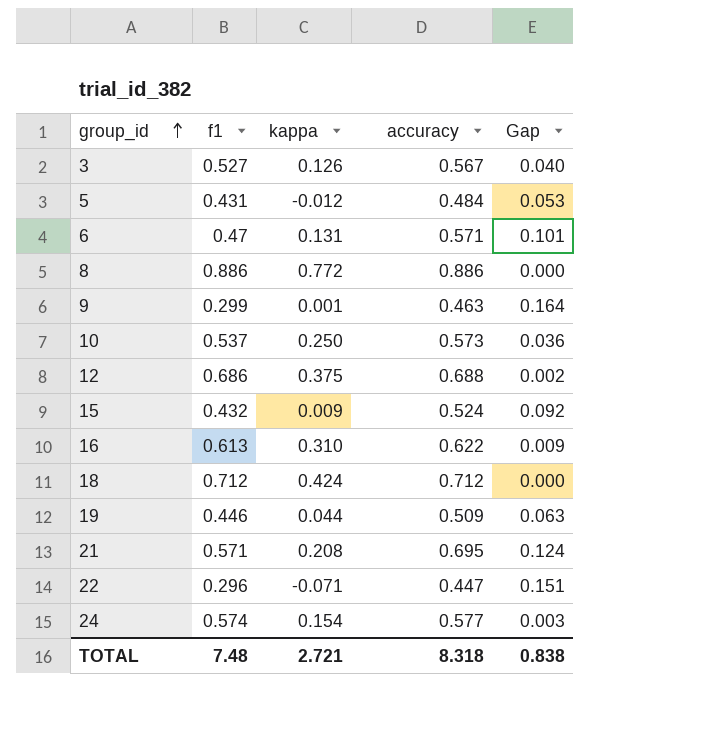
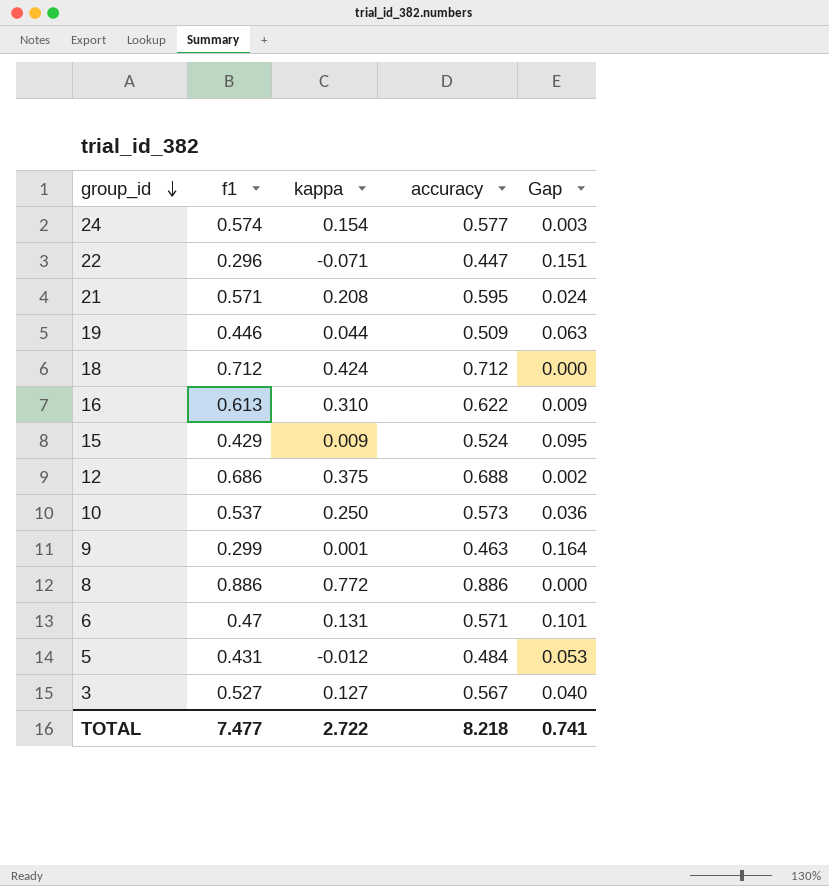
row order: group_id ascending -> group_id descending
21 | accuracy: 0.695 -> 0.595
21 | Gap: 0.124 -> 0.024
15 | f1: 0.432 -> 0.429
15 | Gap: 0.092 -> 0.095
3 | kappa: 0.126 -> 0.127
TOTAL | f1: 7.48 -> 7.477
TOTAL | kappa: 2.721 -> 2.722
TOTAL | accuracy: 8.318 -> 8.218
TOTAL | Gap: 0.838 -> 0.741

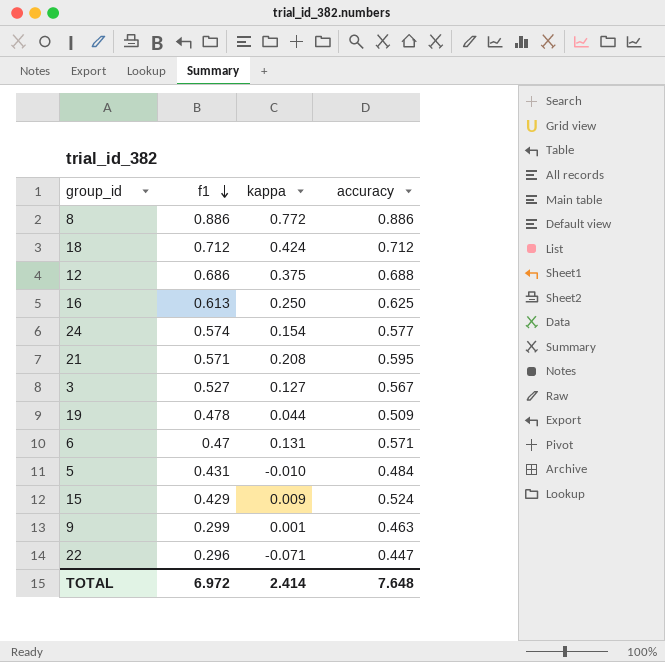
row order: group_id descending -> f1 descending
column Gap | formula: [accuracy] - [f1] -> none
row 10: 0.537 | 0.250 | 0.573 | 0.036 -> none
16 | kappa: 0.310 -> 0.250
16 | accuracy: 0.622 -> 0.625
19 | f1: 0.446 -> 0.478
5 | kappa: -0.012 -> -0.010
TOTAL | f1: 7.477 -> 6.972
TOTAL | kappa: 2.722 -> 2.414
TOTAL | accuracy: 8.218 -> 7.648

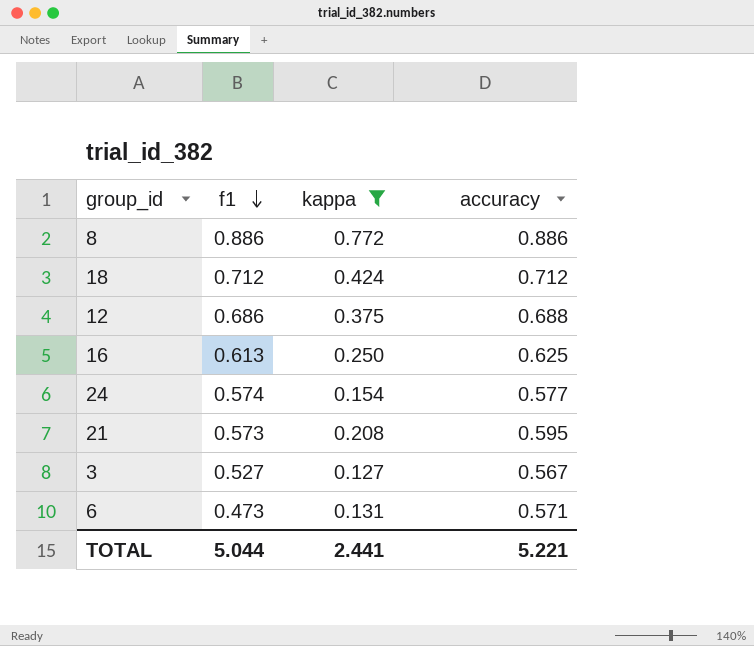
filter: none -> kappa >= 0.127
21 | f1: 0.571 -> 0.573
6 | f1: 0.47 -> 0.473
TOTAL | f1: 6.972 -> 5.044
TOTAL | kappa: 2.414 -> 2.441
TOTAL | accuracy: 7.648 -> 5.221

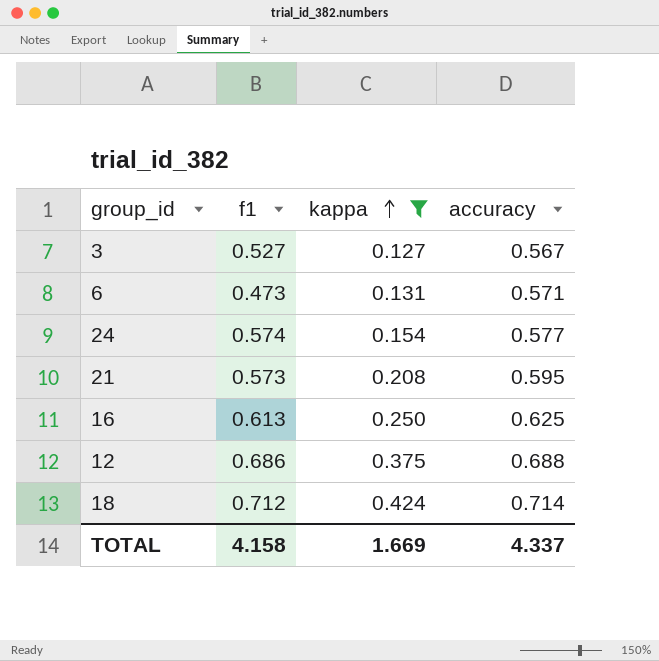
row order: f1 descending -> kappa ascending
row 8: 0.886 | 0.772 | 0.886 -> none
18 | accuracy: 0.712 -> 0.714
TOTAL | f1: 5.044 -> 4.158
TOTAL | kappa: 2.441 -> 1.669
TOTAL | accuracy: 5.221 -> 4.337

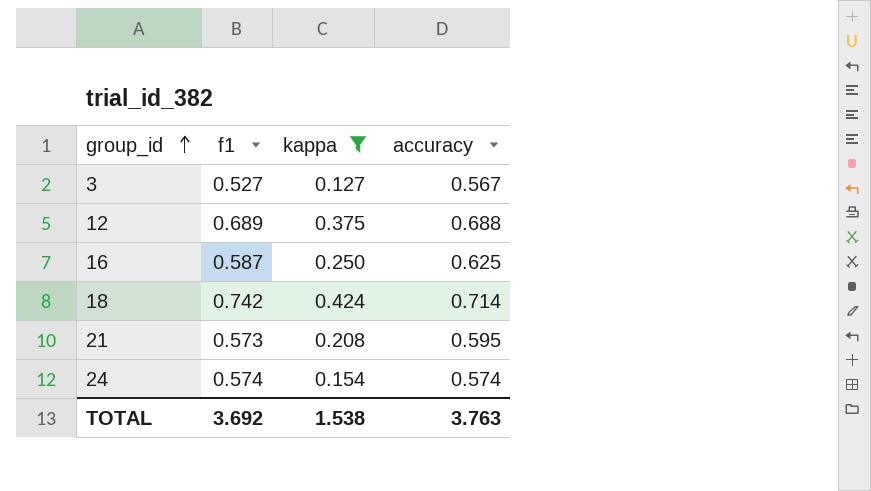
row order: kappa ascending -> group_id ascending
row 6: 0.473 | 0.131 | 0.571 -> none
12 | f1: 0.686 -> 0.689
16 | f1: 0.613 -> 0.587
18 | f1: 0.712 -> 0.742
24 | accuracy: 0.577 -> 0.574
TOTAL | f1: 4.158 -> 3.692
TOTAL | kappa: 1.669 -> 1.538
TOTAL | accuracy: 4.337 -> 3.763

